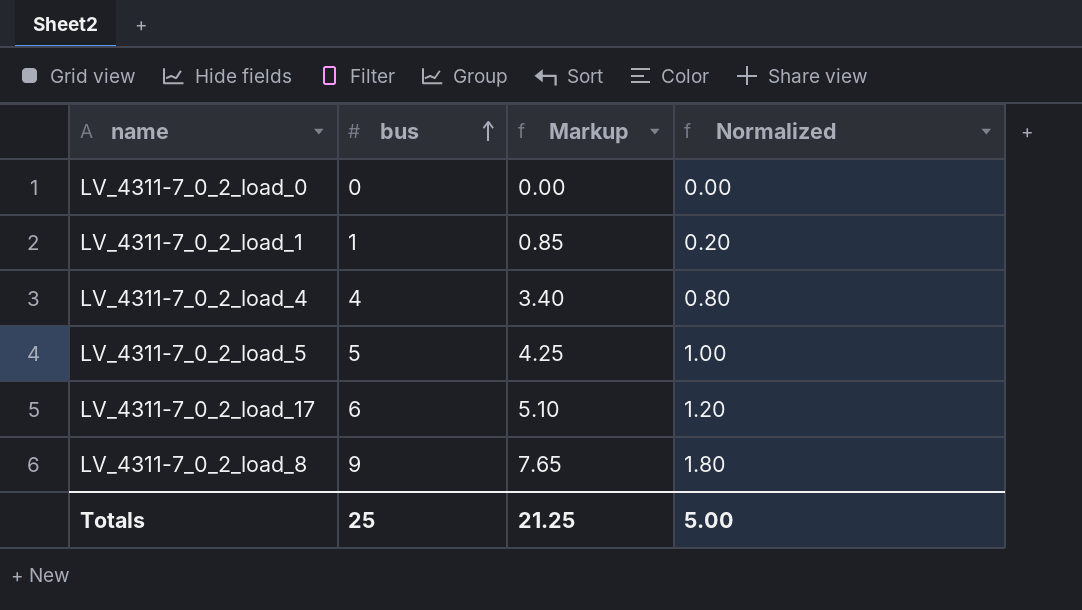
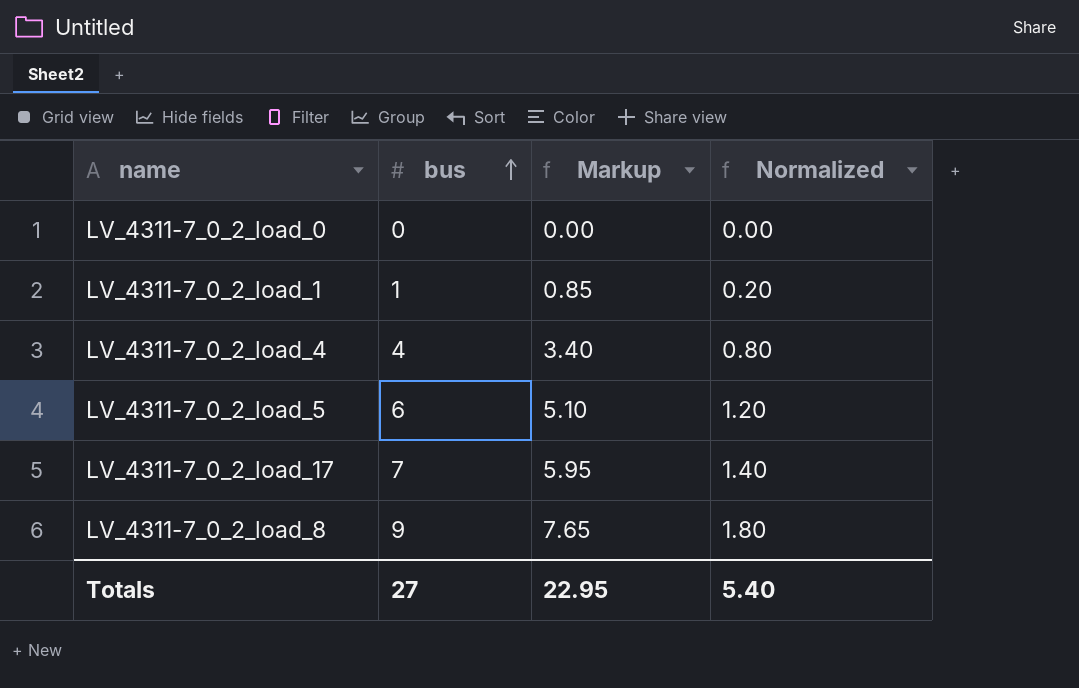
LV_4311-7_0_2_load_5 | bus: 5 -> 6
LV_4311-7_0_2_load_5 | Markup: 4.25 -> 5.10
LV_4311-7_0_2_load_5 | Normalized: 1.00 -> 1.20
LV_4311-7_0_2_load_17 | bus: 6 -> 7
LV_4311-7_0_2_load_17 | Markup: 5.10 -> 5.95
LV_4311-7_0_2_load_17 | Normalized: 1.20 -> 1.40
Totals | bus: 25 -> 27
Totals | Markup: 21.25 -> 22.95
Totals | Normalized: 5.00 -> 5.40

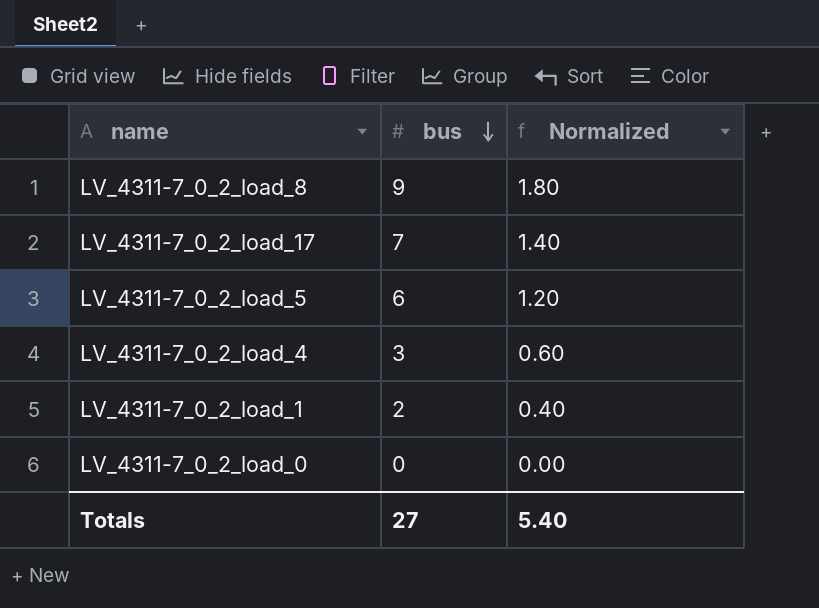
row order: bus ascending -> bus descending
column Markup | formula: [bus] * 0.85 -> none
LV_4311-7_0_2_load_4 | bus: 4 -> 3
LV_4311-7_0_2_load_4 | Normalized: 0.80 -> 0.60
LV_4311-7_0_2_load_1 | bus: 1 -> 2
LV_4311-7_0_2_load_1 | Normalized: 0.20 -> 0.40

